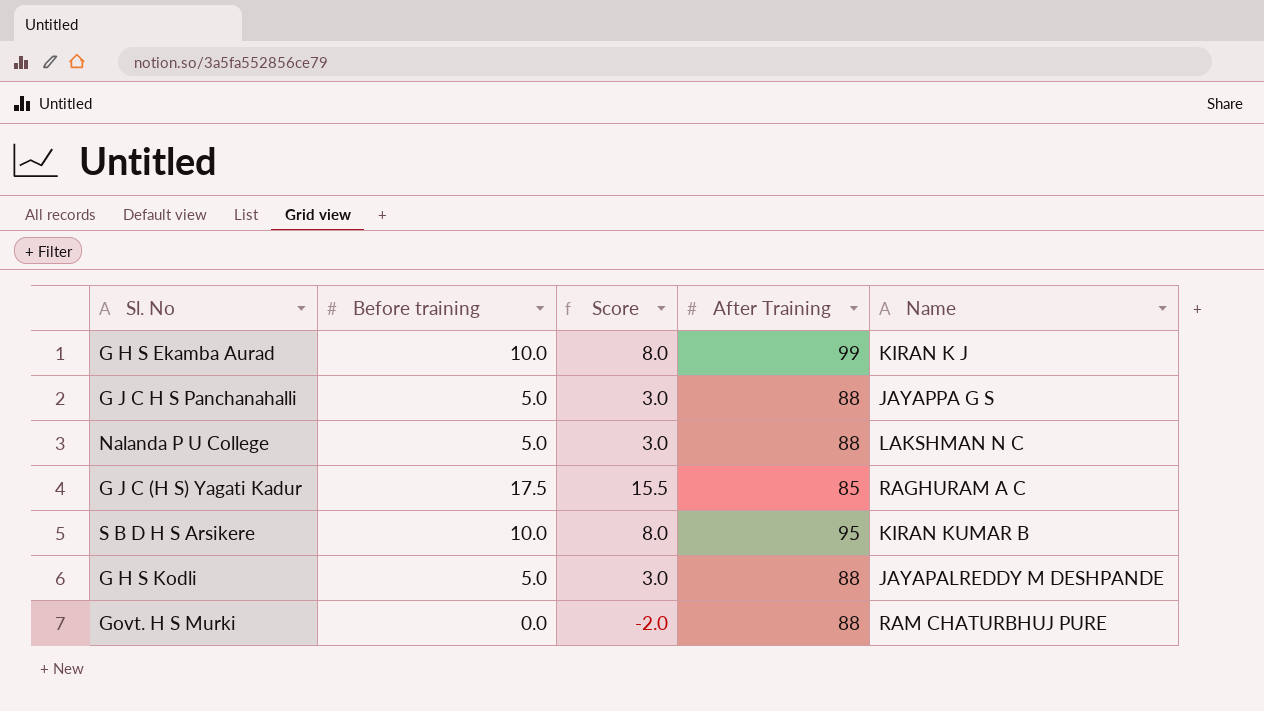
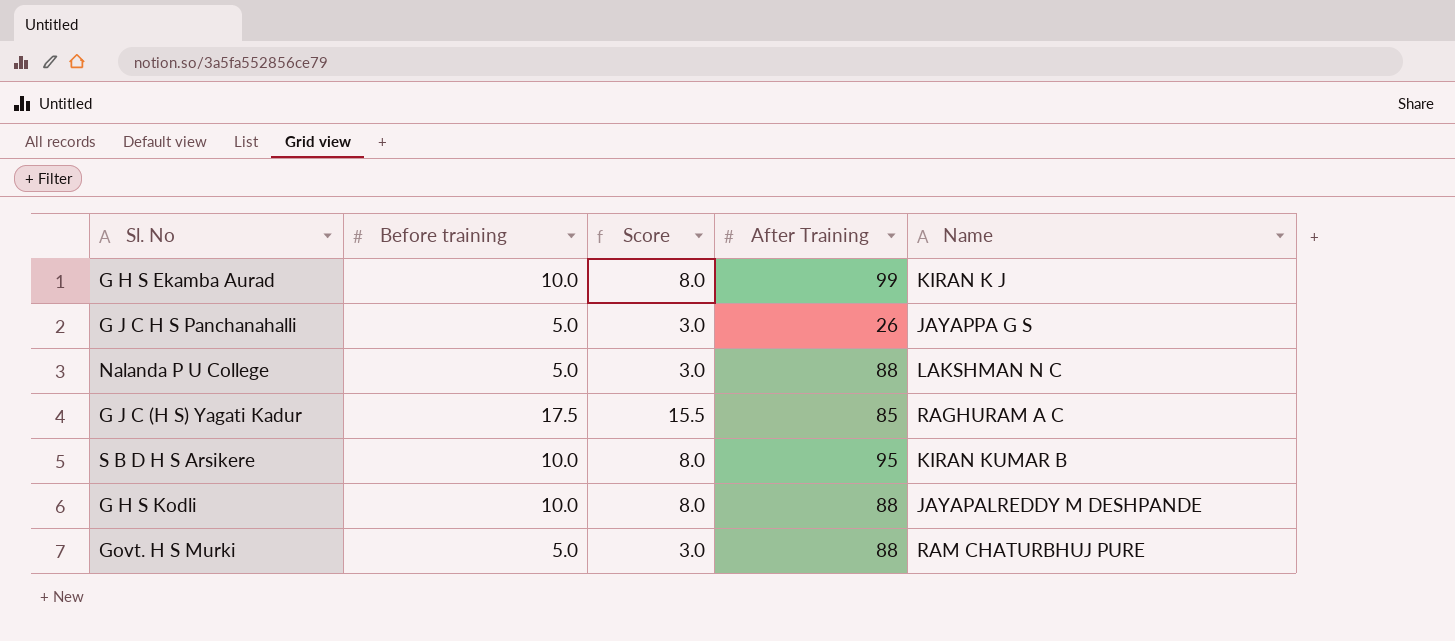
G J C H S Panchanahalli | After Training: 88 -> 26
G H S Kodli | Before training: 5.0 -> 10.0
G H S Kodli | Score: 3.0 -> 8.0
Govt. H S Murki | Before training: 0.0 -> 5.0
Govt. H S Murki | Score: -2.0 -> 3.0

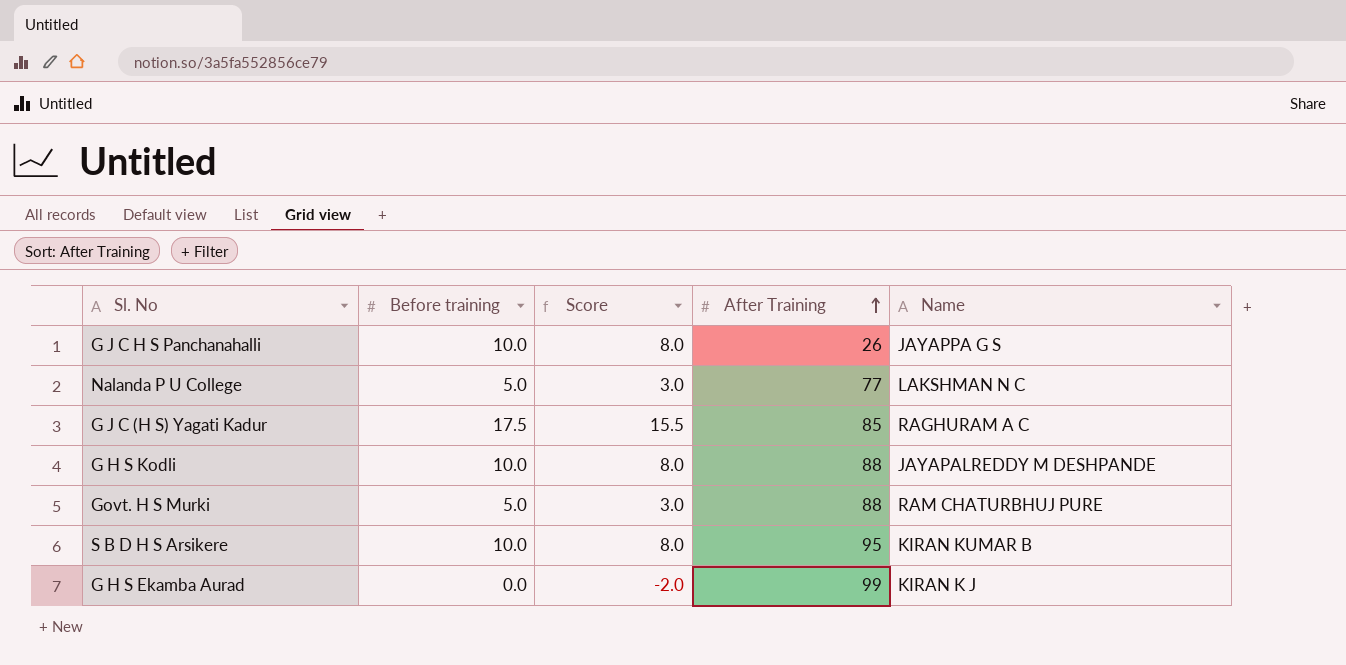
row order: none -> After Training ascending
G J C H S Panchanahalli | Before training: 5.0 -> 10.0
G J C H S Panchanahalli | Score: 3.0 -> 8.0
Nalanda P U College | After Training: 88 -> 77
G H S Ekamba Aurad | Before training: 10.0 -> 0.0
G H S Ekamba Aurad | Score: 8.0 -> -2.0

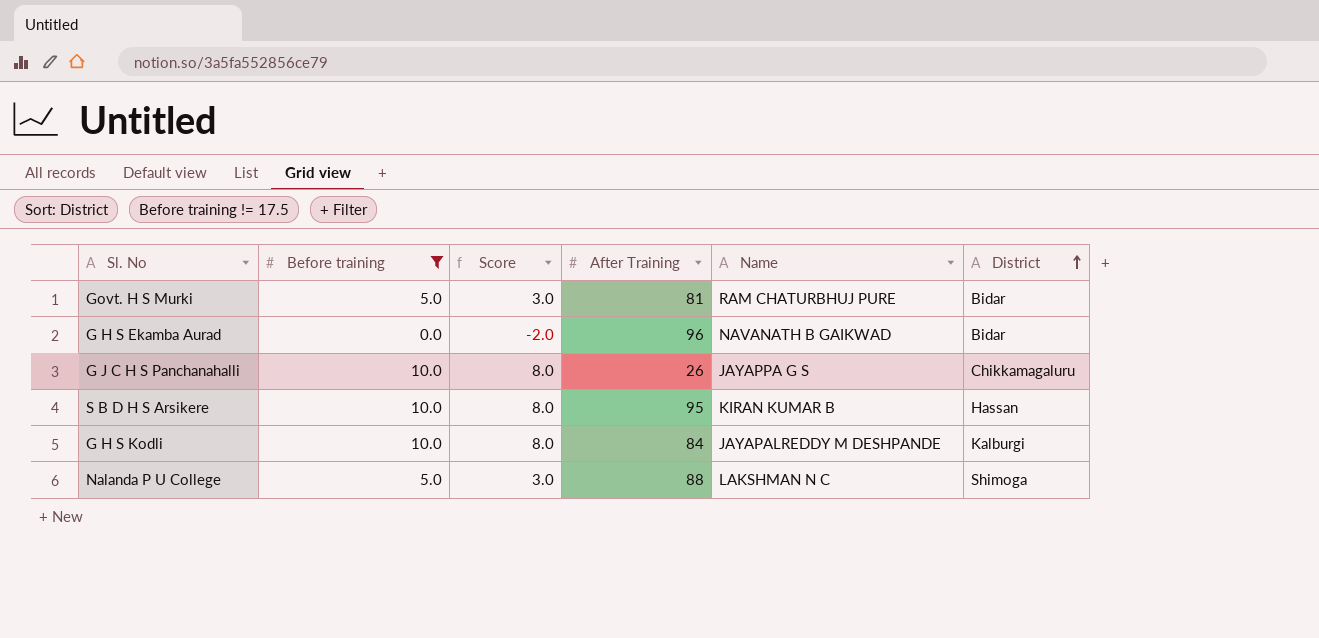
filter: none -> Before training != 17.5
row order: After Training ascending -> District ascending
column District | position: none -> 6
Govt. H S Murki | After Training: 88 -> 81
G H S Ekamba Aurad | After Training: 99 -> 96
G H S Ekamba Aurad | Name: KIRAN K J -> NAVANATH B GAIKWAD
G H S Kodli | After Training: 88 -> 84
Nalanda P U College | After Training: 77 -> 88

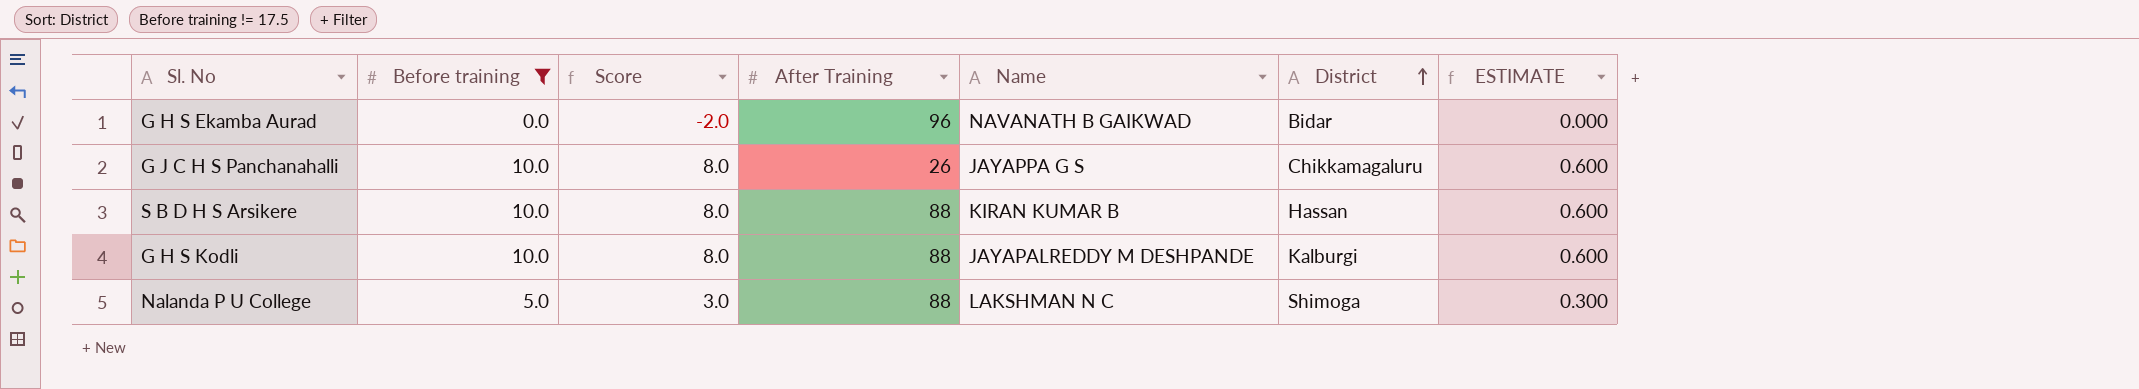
column ESTIMATE | formula: none -> [Before training] * 0.06
row Govt. H S Murki: 5.0 | 3.0 | 81 | RAM CHATURBHUJ PURE | Bidar -> none
S B D H S Arsikere | After Training: 95 -> 88
G H S Kodli | After Training: 84 -> 88

